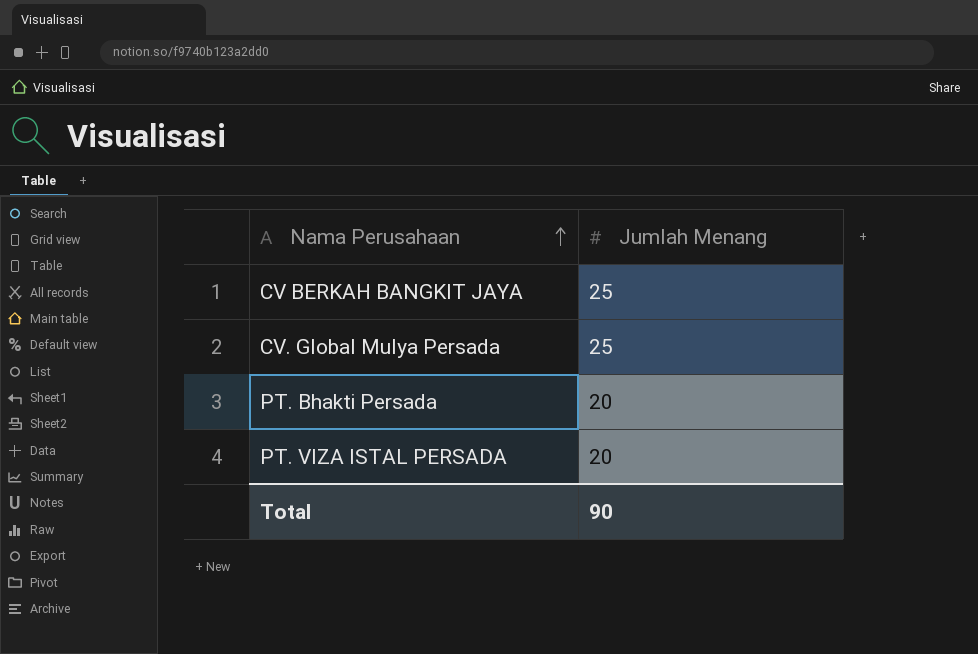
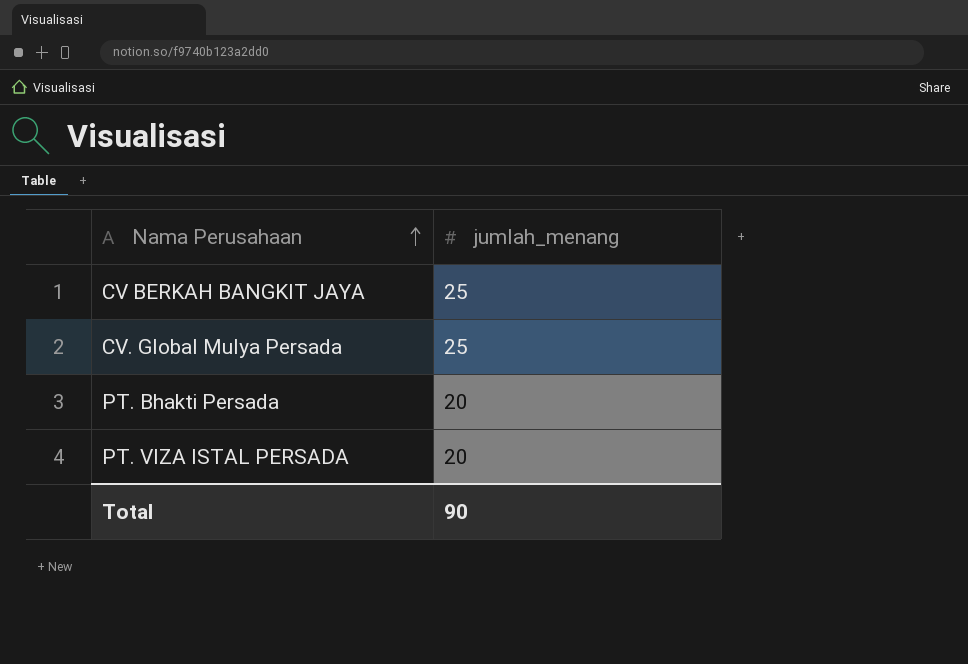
column name: Jumlah Menang -> jumlah_menang

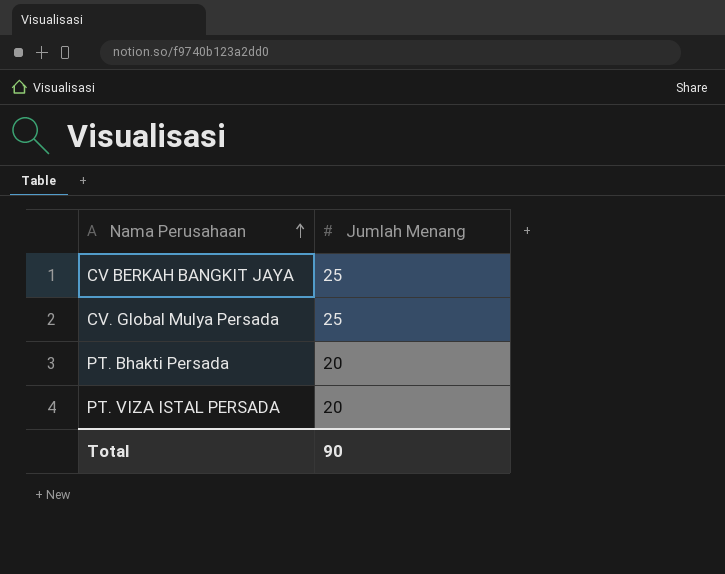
column name: jumlah_menang -> Jumlah Menang

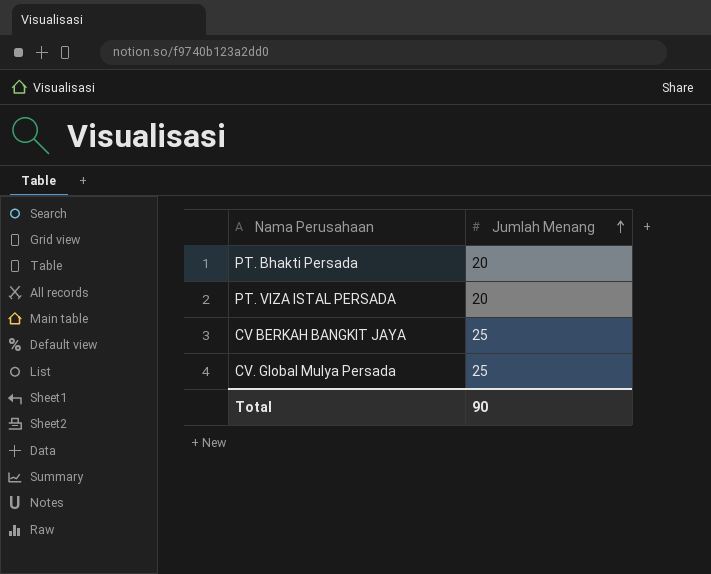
row order: Nama Perusahaan ascending -> Jumlah Menang ascending

